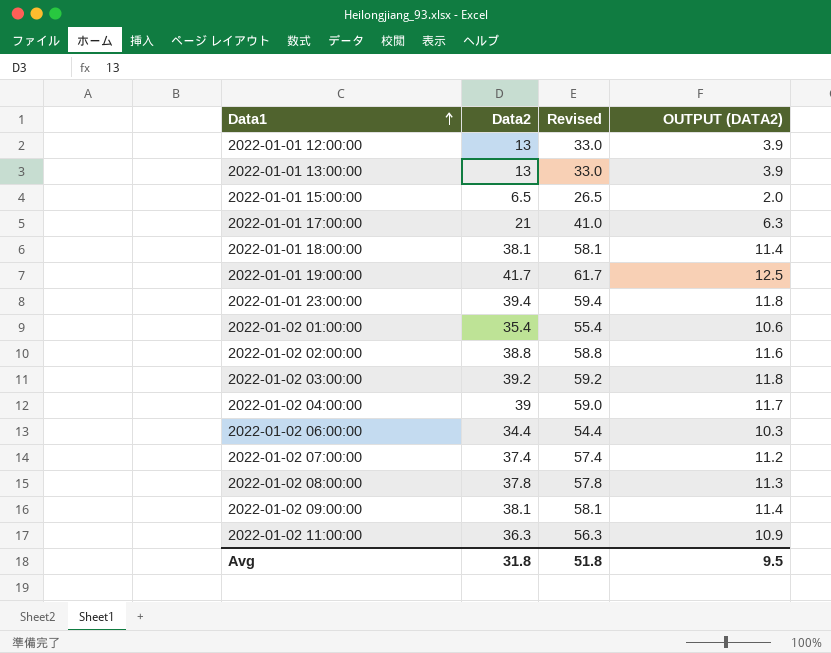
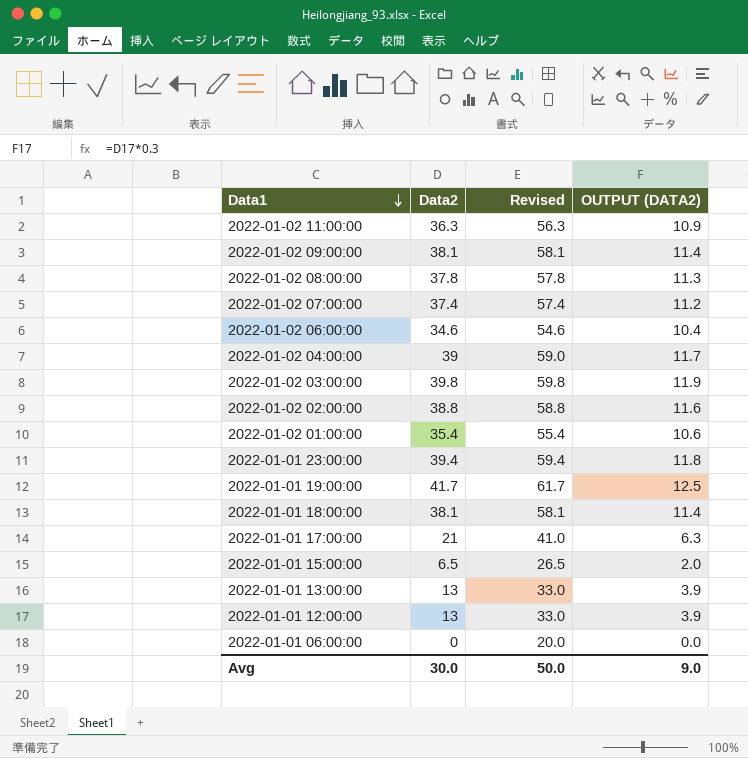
row order: Data1 ascending -> Data1 descending
2022-01-02 06:00:00 | Data2: 34.4 -> 34.6
2022-01-02 06:00:00 | Revised: 54.4 -> 54.6
2022-01-02 06:00:00 | OUTPUT (DATA2): 10.3 -> 10.4
2022-01-02 03:00:00 | Data2: 39.2 -> 39.8
2022-01-02 03:00:00 | Revised: 59.2 -> 59.8
2022-01-02 03:00:00 | OUTPUT (DATA2): 11.8 -> 11.9
row 2022-01-01 06:00:00: none -> 0 | 20.0 | 0.0
Avg | Data2: 31.8 -> 30.0
Avg | Revised: 51.8 -> 50.0
Avg | OUTPUT (DATA2): 9.5 -> 9.0

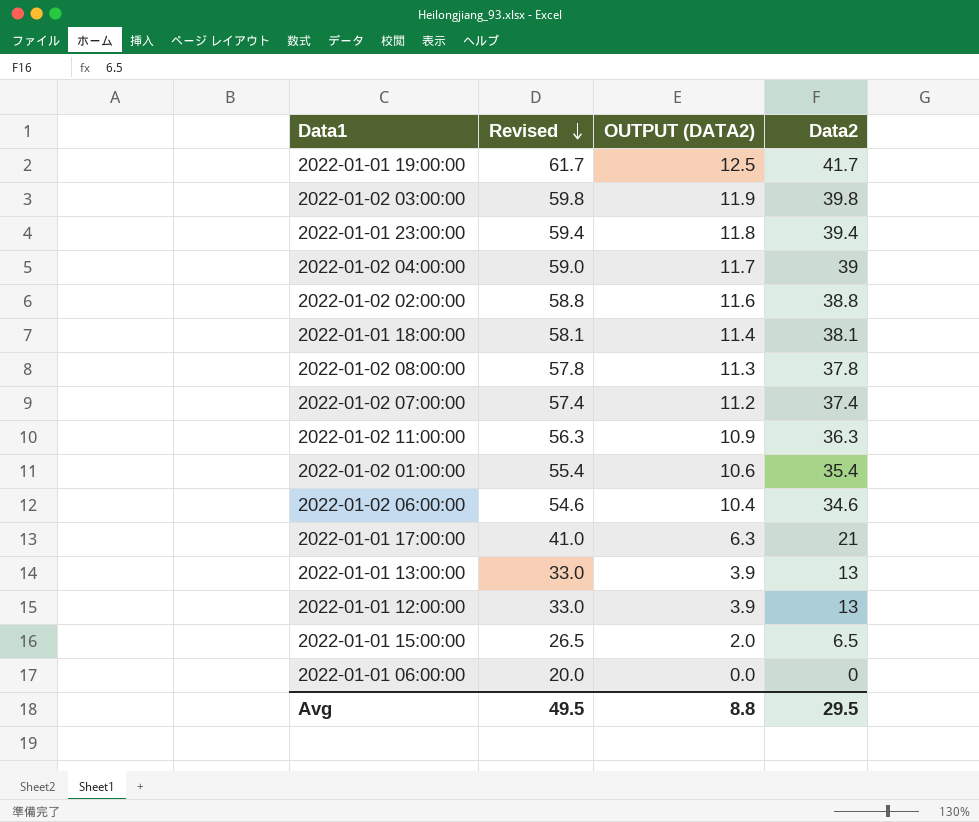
row order: Data1 descending -> Revised descending
column Data2 | position: 2 -> 4
row 2022-01-02 09:00:00: 38.1 | 58.1 | 11.4 -> none
Avg | Revised: 50.0 -> 49.5
Avg | OUTPUT (DATA2): 9.0 -> 8.8
Avg | Data2: 30.0 -> 29.5

